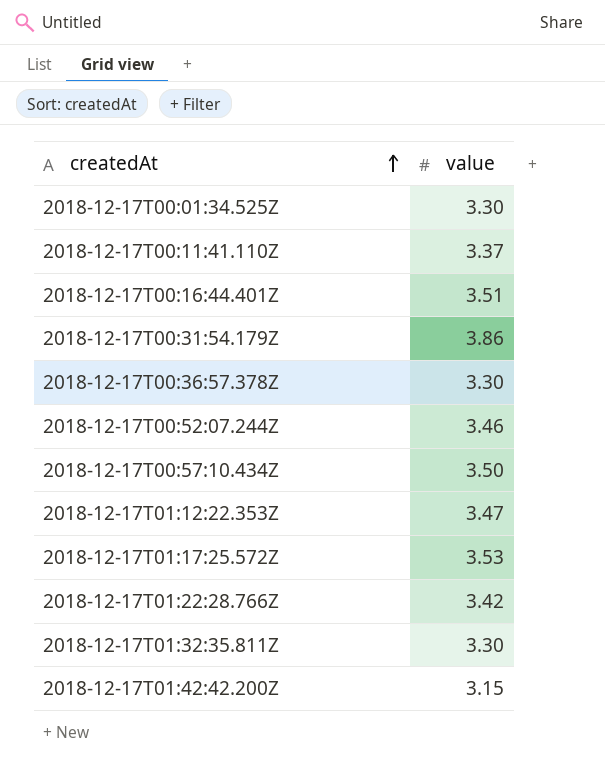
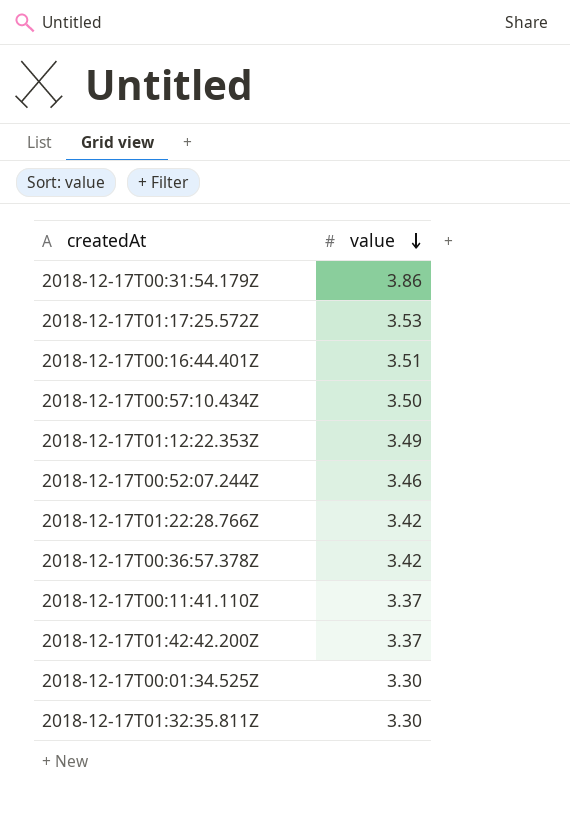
row order: createdAt ascending -> value descending
2018-12-17T01:12:22.353Z | value: 3.47 -> 3.49
2018-12-17T00:36:57.378Z | value: 3.30 -> 3.42
2018-12-17T01:42:42.200Z | value: 3.15 -> 3.37

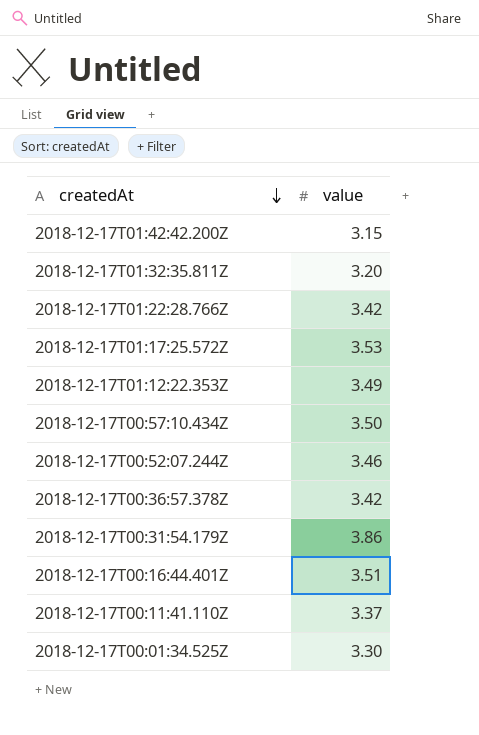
row order: value descending -> createdAt descending
2018-12-17T01:42:42.200Z | value: 3.37 -> 3.15
2018-12-17T01:32:35.811Z | value: 3.30 -> 3.20

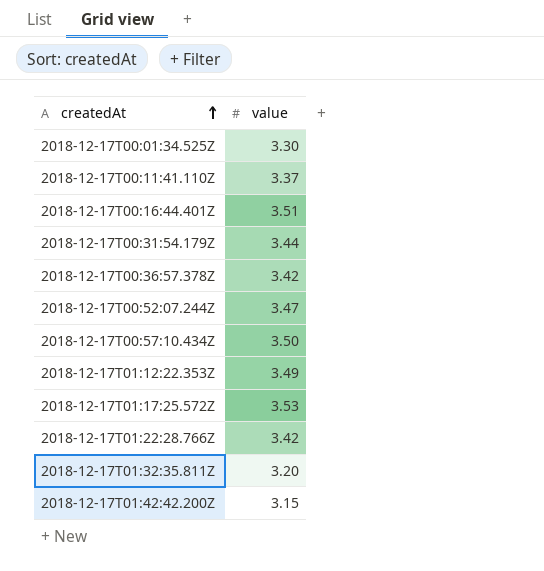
row order: createdAt descending -> createdAt ascending
2018-12-17T00:31:54.179Z | value: 3.86 -> 3.44
2018-12-17T00:52:07.244Z | value: 3.46 -> 3.47

